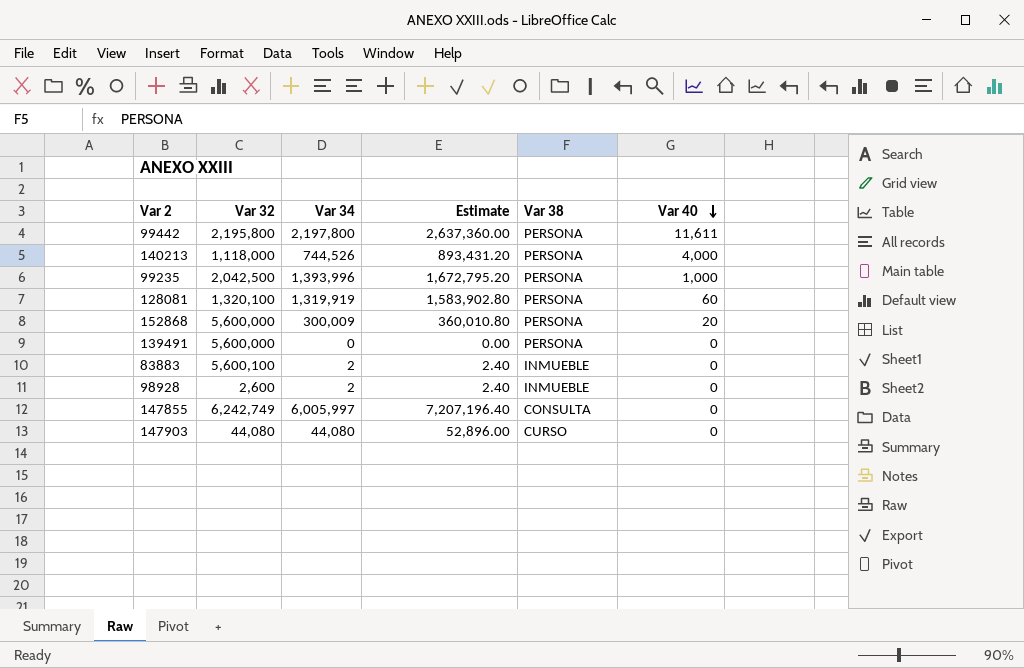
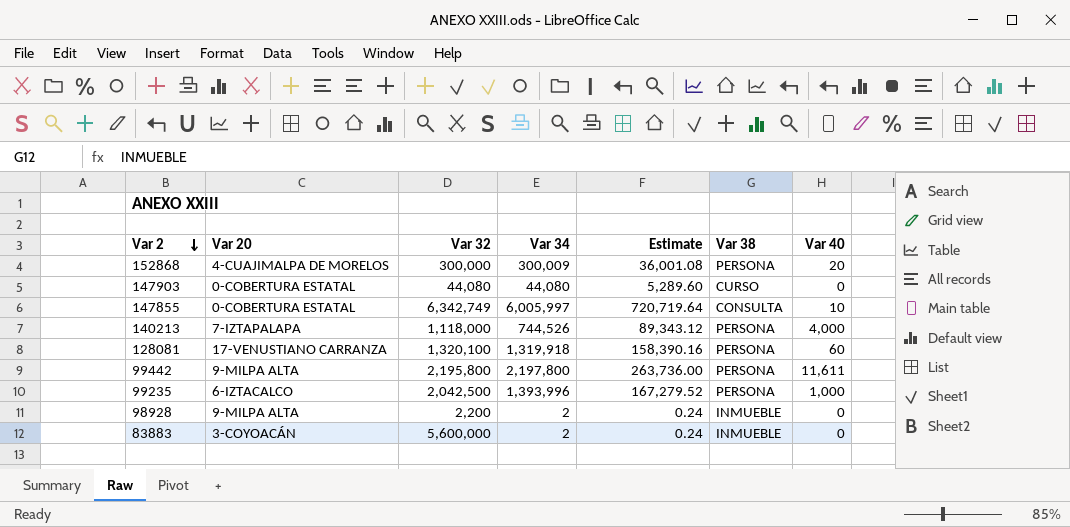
row order: Var 40 descending -> Var 2 descending
column Var 20 | position: none -> 2
column Estimate | formula: [Var 34] * 1.2 -> [Var 34] * 0.12
row 139491: 5,600,000 | 0 | 0.00 | PERSONA | 0 -> none
152868 | Var 32: 5,600,000 -> 300,000
147855 | Var 32: 6,242,749 -> 6,342,749
147855 | Var 40: 0 -> 10
128081 | Var 34: 1,319,919 -> 1,319,918
98928 | Var 32: 2,600 -> 2,200
83883 | Var 32: 5,600,100 -> 5,600,000

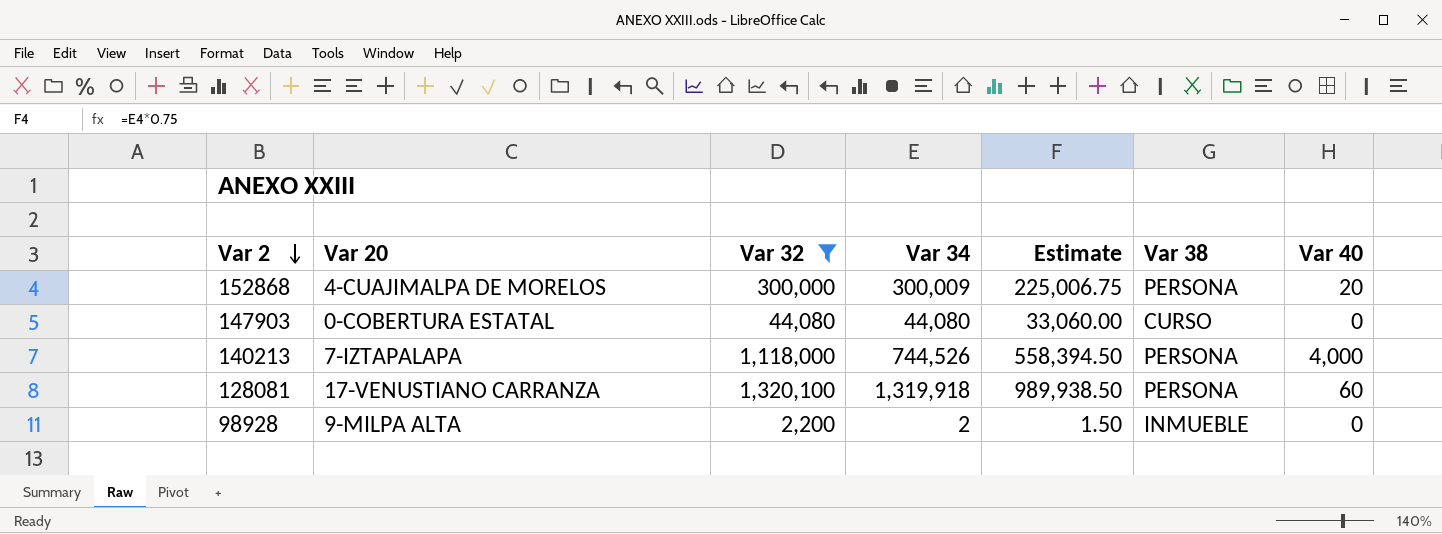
filter: none -> Var 32 <= 1,320,100
column Estimate | formula: [Var 34] * 0.12 -> [Var 34] * 0.75

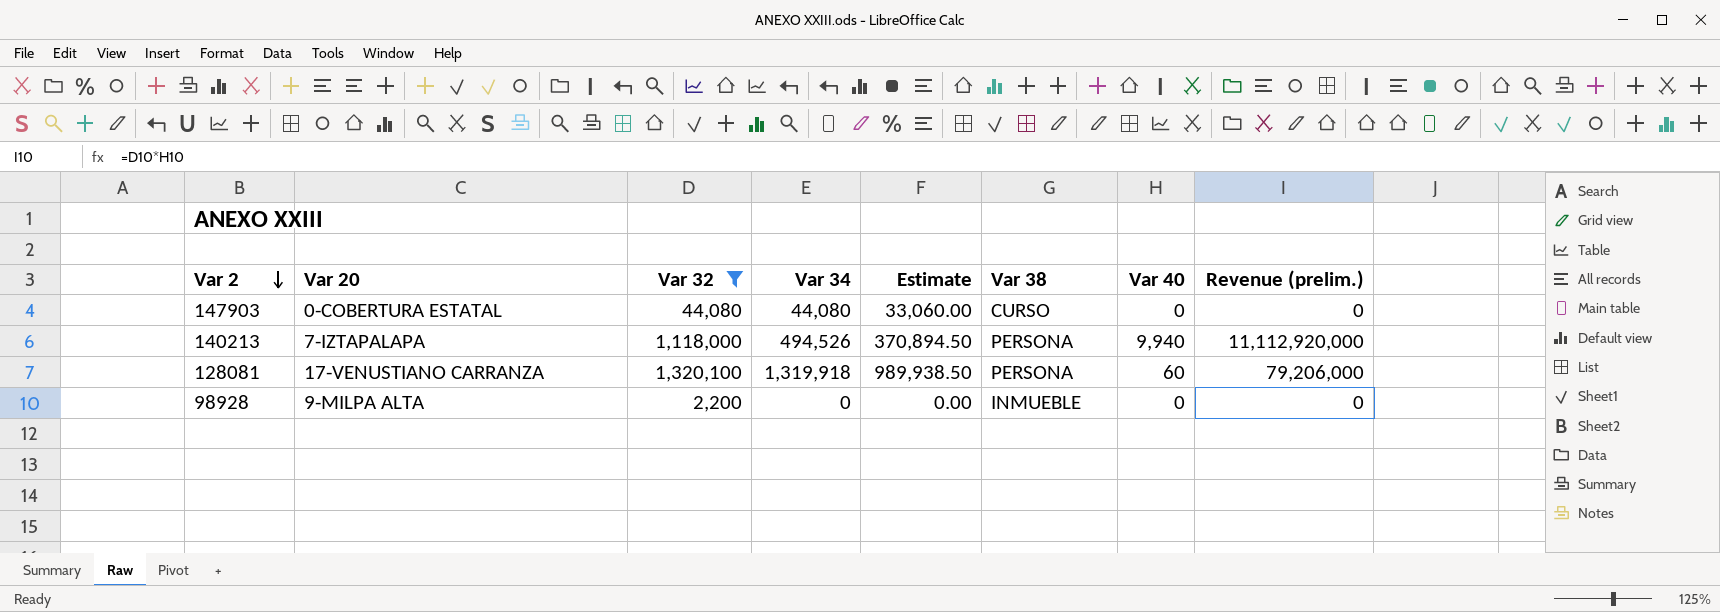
column Revenue (prelim.) | formula: none -> [Var 32] * [Var 40]
row 152868: 4-CUAJIMALPA DE MORELOS | 300,000 | 300,009 | 225,006.75 | PERSONA | 20 -> none
140213 | Var 34: 744,526 -> 494,526
140213 | Estimate: 558,394.50 -> 370,894.50
140213 | Var 40: 4,000 -> 9,940
98928 | Var 34: 2 -> 0
98928 | Estimate: 1.50 -> 0.00

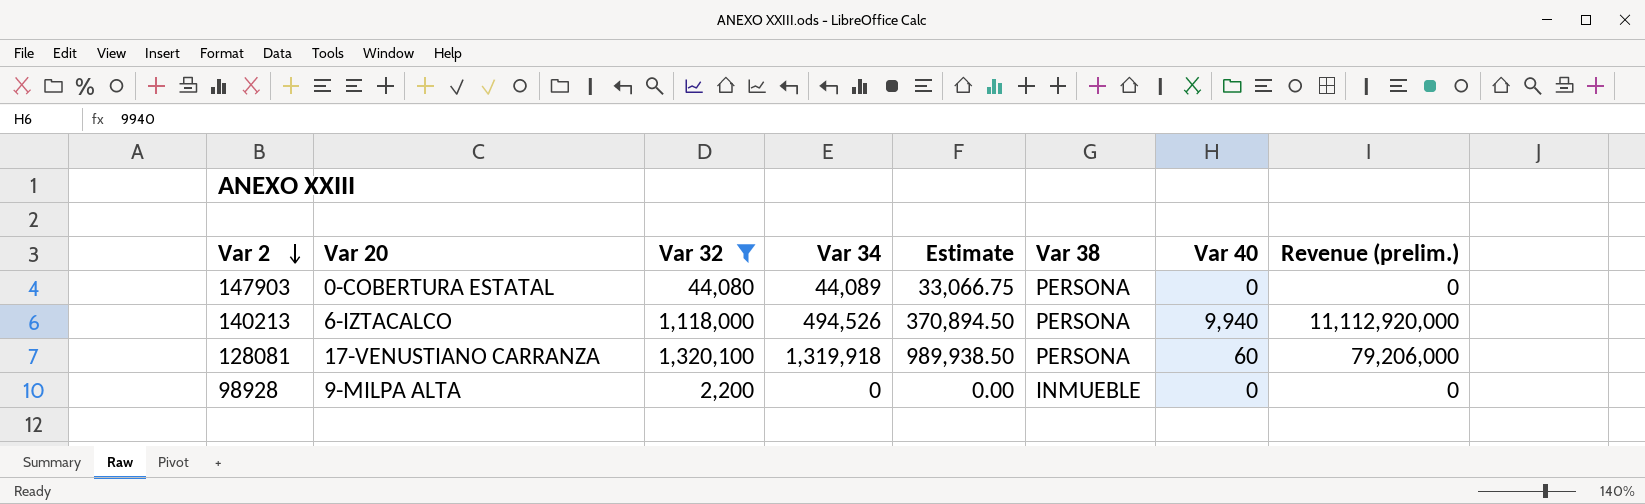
147903 | Var 34: 44,080 -> 44,089
147903 | Estimate: 33,060.00 -> 33,066.75
147903 | Var 38: CURSO -> PERSONA
140213 | Var 20: 7-IZTAPALAPA -> 6-IZTACALCO

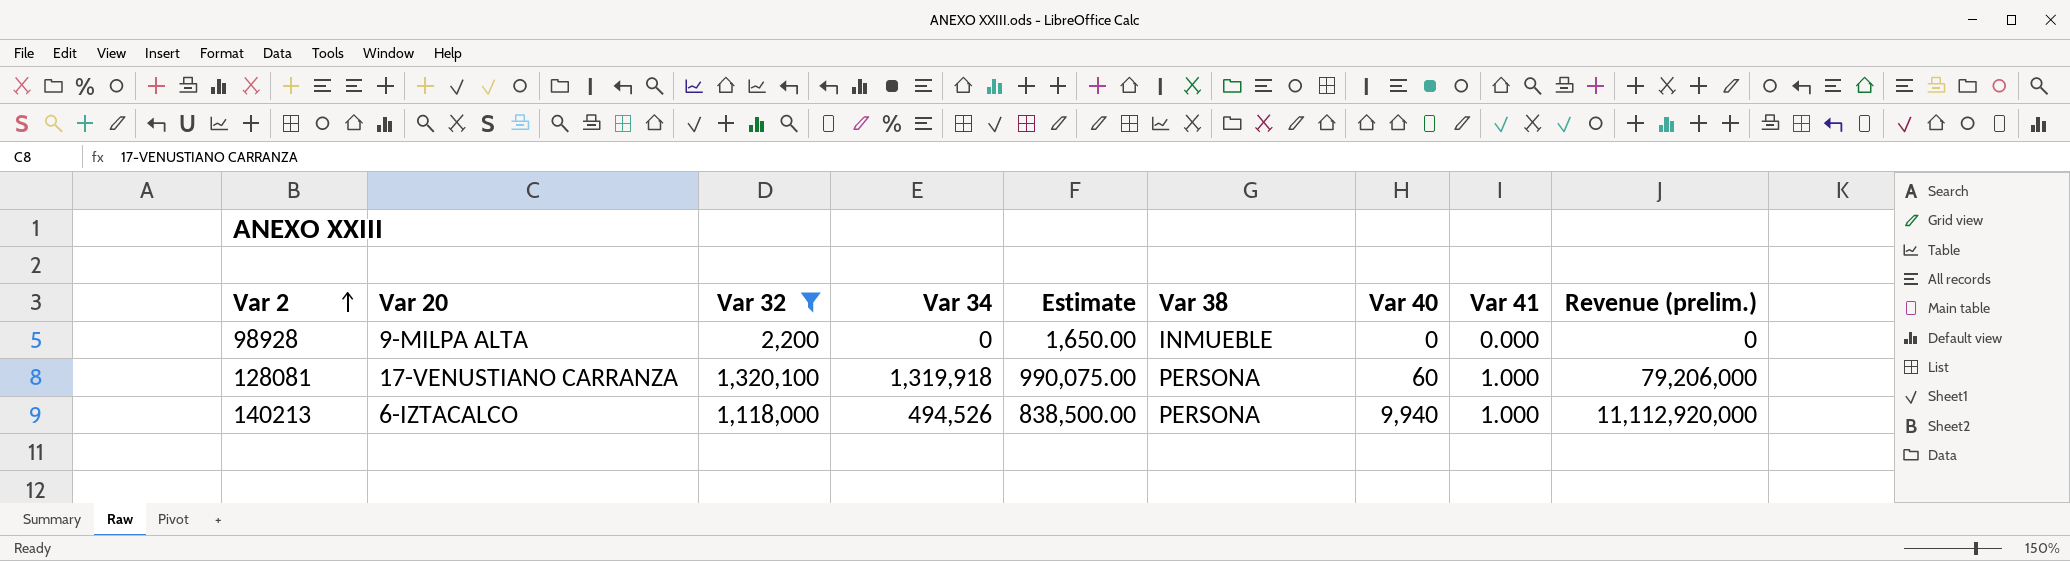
row order: Var 2 descending -> Var 2 ascending
column Estimate | formula: [Var 34] * 0.75 -> [Var 32] * 0.75
column Var 41 | position: none -> 8
row 147903: 0-COBERTURA ESTATAL | 44,080 | 44,089 | 33,066.75 | PERSONA | 0 | 0 -> none

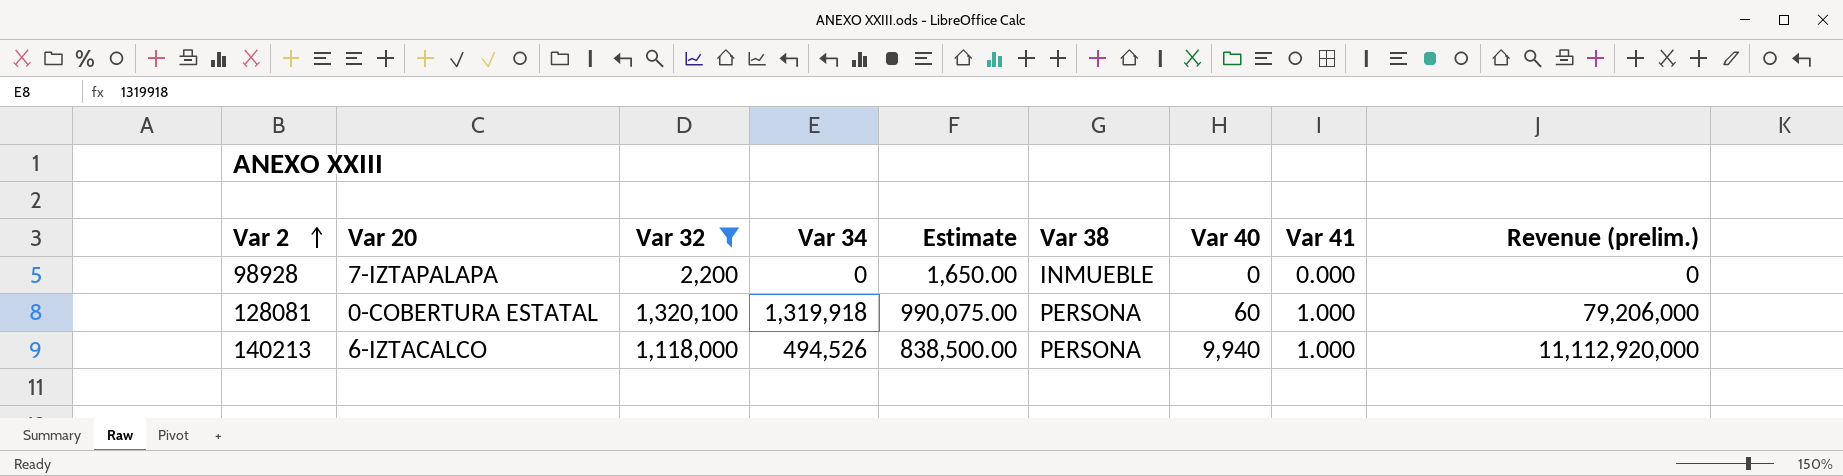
98928 | Var 20: 9-MILPA ALTA -> 7-IZTAPALAPA
128081 | Var 20: 17-VENUSTIANO CARRANZA -> 0-COBERTURA ESTATAL

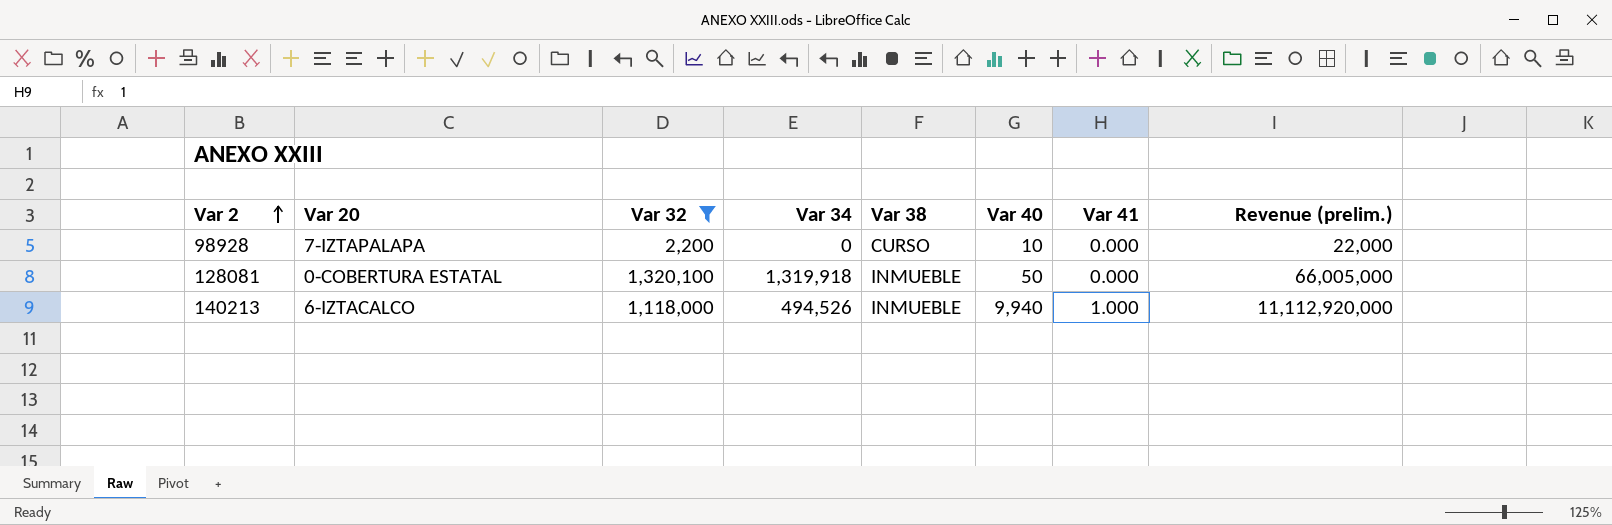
column Estimate | formula: [Var 32] * 0.75 -> none
98928 | Var 38: INMUEBLE -> CURSO
98928 | Var 40: 0 -> 10
98928 | Revenue (prelim.): 0 -> 22,000
128081 | Var 38: PERSONA -> INMUEBLE
128081 | Var 40: 60 -> 50
128081 | Var 41: 1.000 -> 0.000
128081 | Revenue (prelim.): 79,206,000 -> 66,005,000
140213 | Var 38: PERSONA -> INMUEBLE

